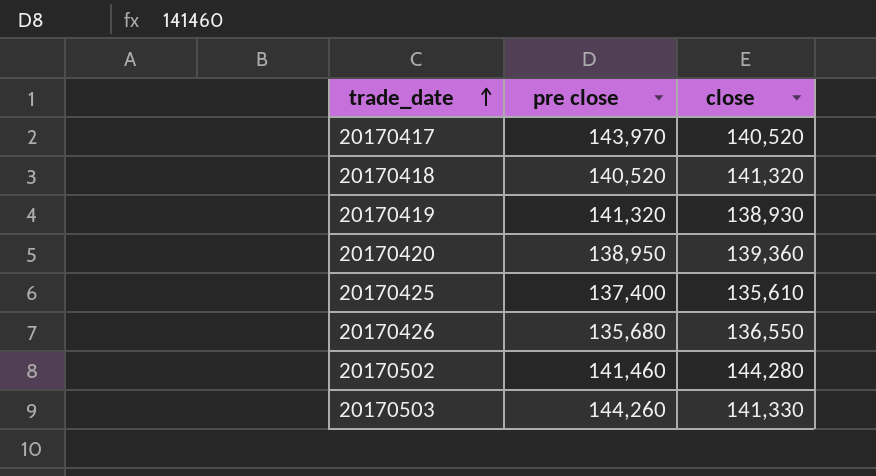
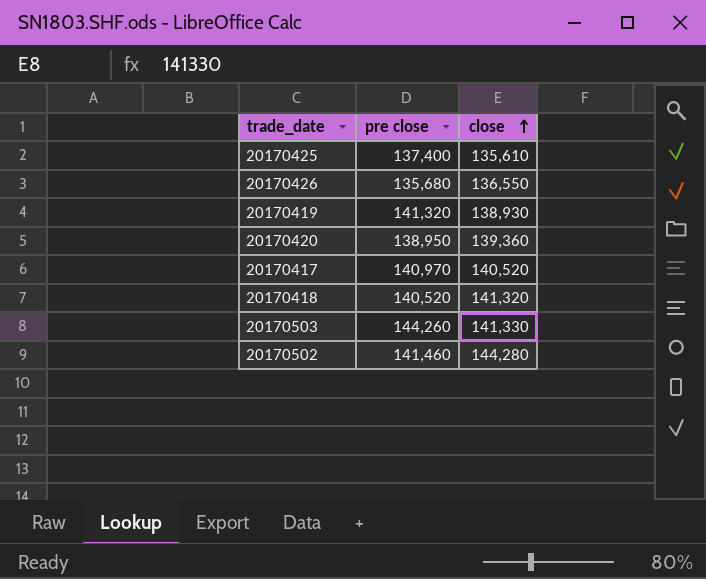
row order: trade_date ascending -> close ascending
20170417 | pre close: 143,970 -> 140,970

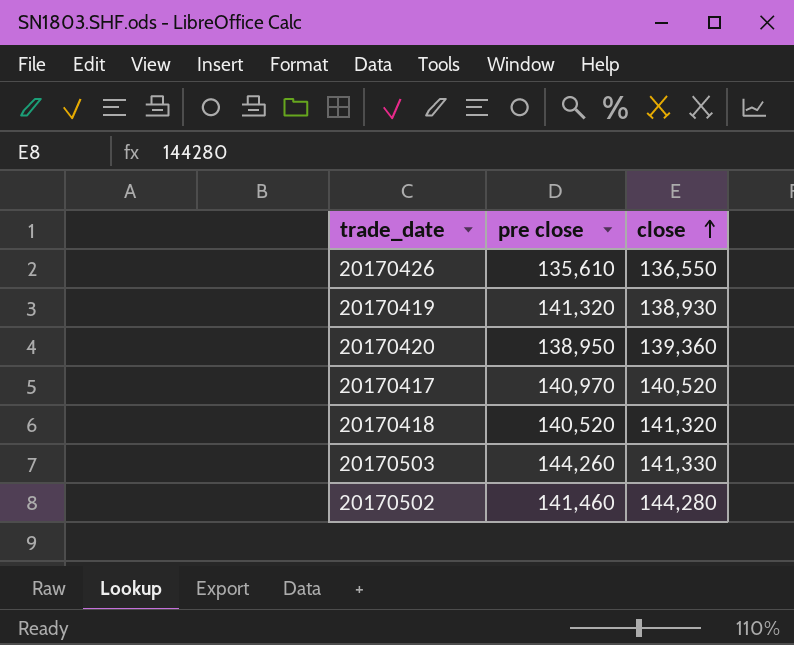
row 20170425: 137,400 | 135,610 -> none
20170426 | pre close: 135,680 -> 135,610

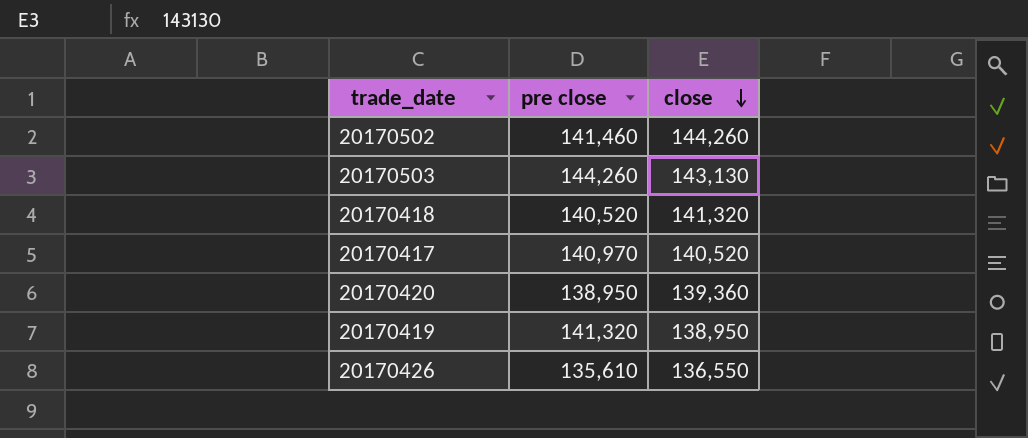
row order: close ascending -> close descending
20170502 | close: 144,280 -> 144,260
20170503 | close: 141,330 -> 143,130
20170419 | close: 138,930 -> 138,950

